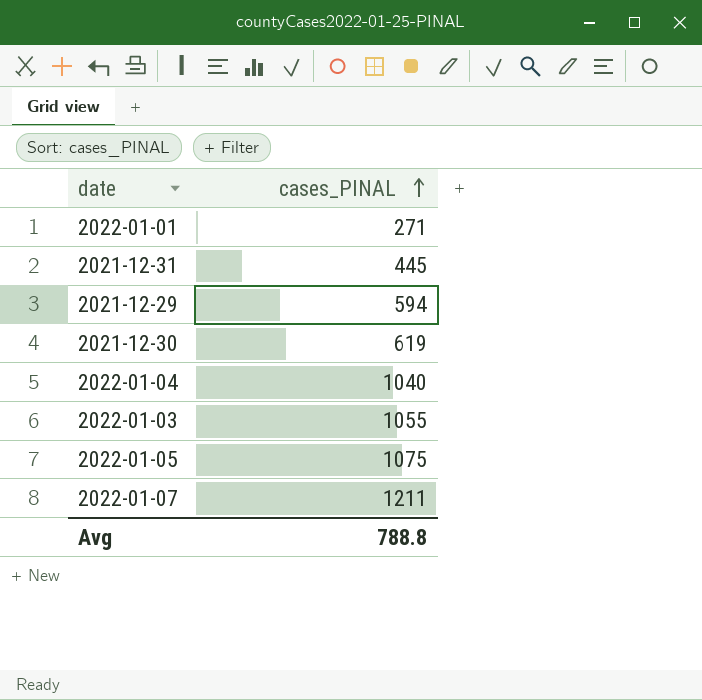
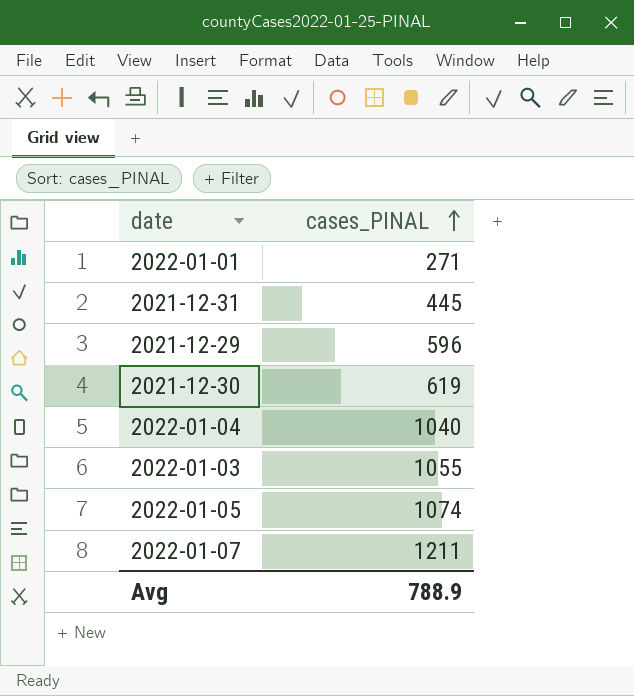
2021-12-29 | cases_PINAL: 594 -> 596
2022-01-05 | cases_PINAL: 1075 -> 1074
Avg | cases_PINAL: 788.8 -> 788.9

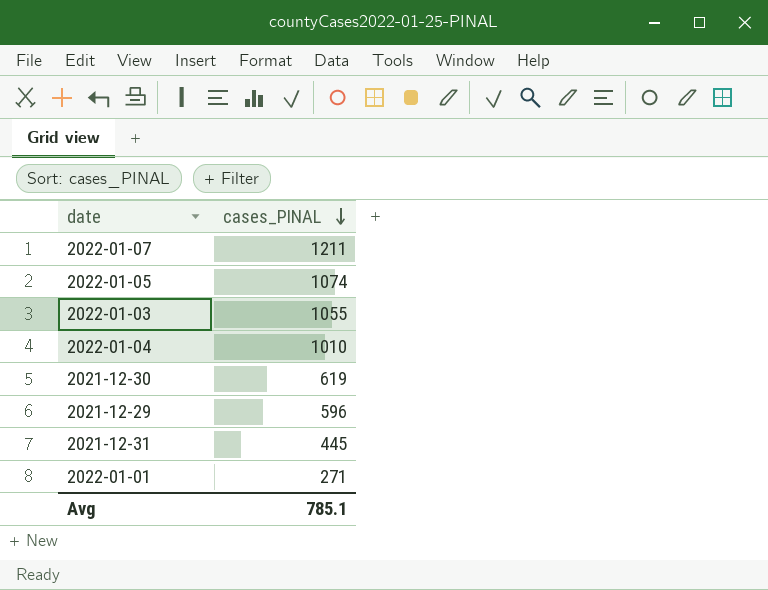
row order: cases_PINAL ascending -> cases_PINAL descending
2022-01-04 | cases_PINAL: 1040 -> 1010
Avg | cases_PINAL: 788.9 -> 785.1

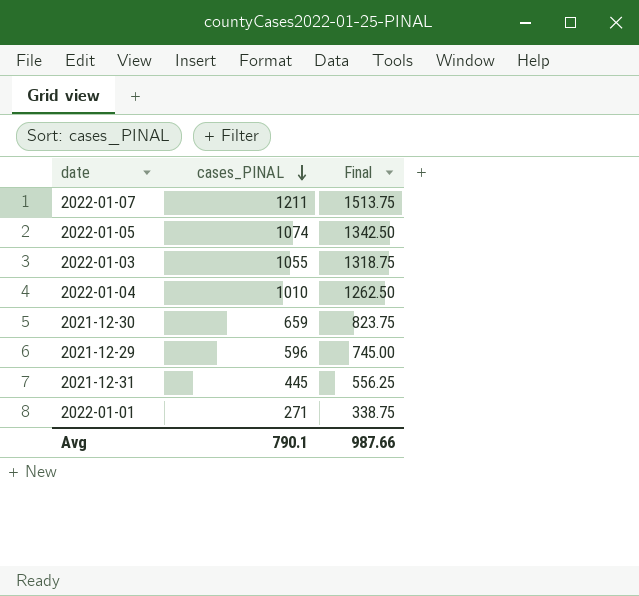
column Final | formula: none -> [cases_PINAL] * 1.25
2021-12-30 | cases_PINAL: 619 -> 659
Avg | cases_PINAL: 785.1 -> 790.1

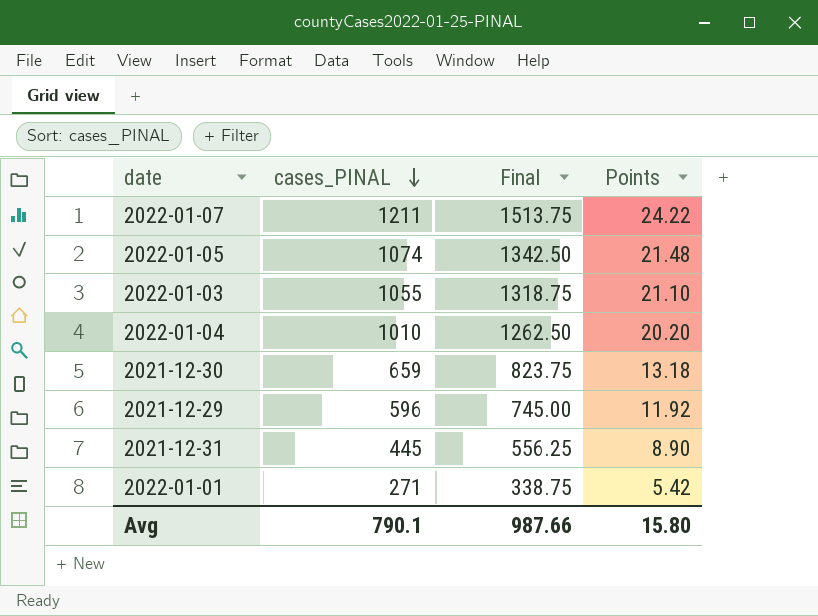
column Points | formula: none -> [cases_PINAL] * 0.02

